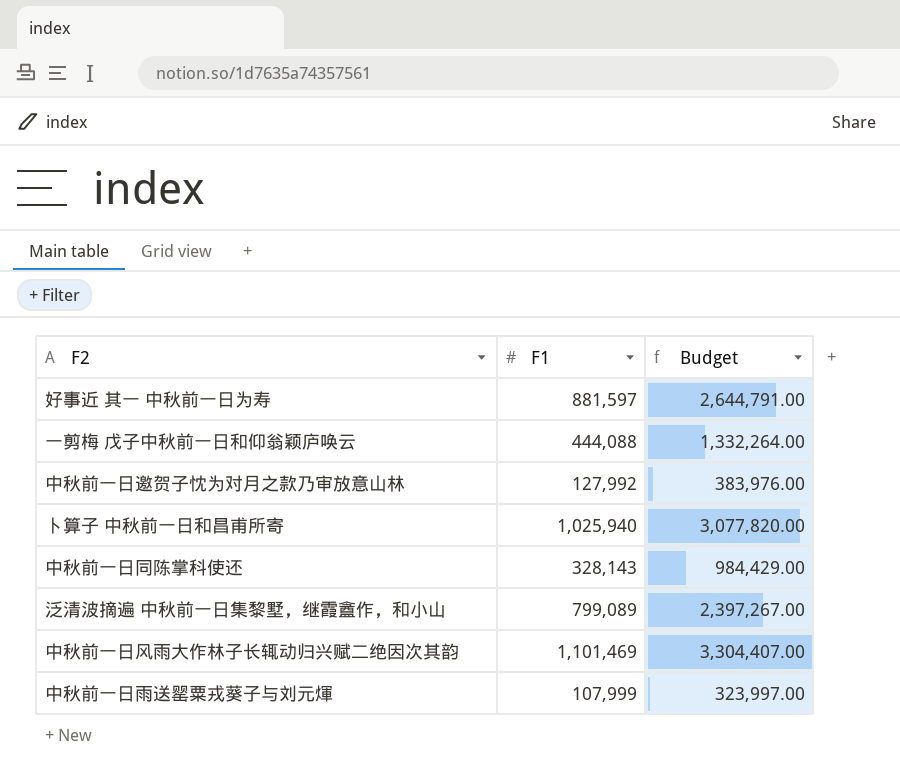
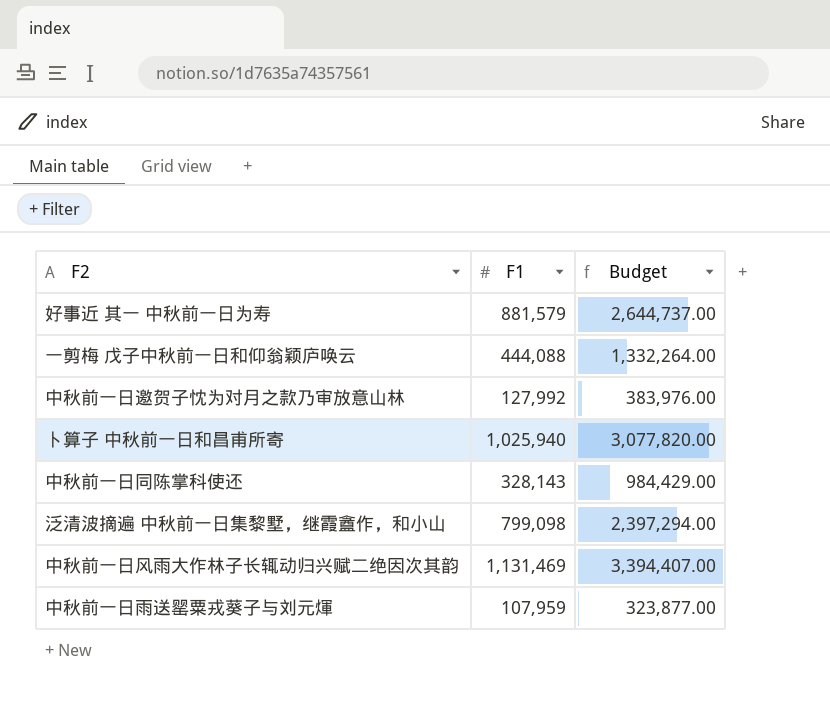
好事近 其一 中秋前一日为寿 | F1: 881,597 -> 881,579
好事近 其一 中秋前一日为寿 | Budget: 2,644,791.00 -> 2,644,737.00
泛清波摘遍 中秋前一日集黎墅，继霞盦作，和小山 | F1: 799,089 -> 799,098
泛清波摘遍 中秋前一日集黎墅，继霞盦作，和小山 | Budget: 2,397,267.00 -> 2,397,294.00
中秋前一日风雨大作林子长辄动归兴赋二绝因次其韵 | F1: 1,101,469 -> 1,131,469
中秋前一日风雨大作林子长辄动归兴赋二绝因次其韵 | Budget: 3,304,407.00 -> 3,394,407.00
中秋前一日雨送罂粟戎葵子与刘元煇 | F1: 107,999 -> 107,959
中秋前一日雨送罂粟戎葵子与刘元煇 | Budget: 323,997.00 -> 323,877.00

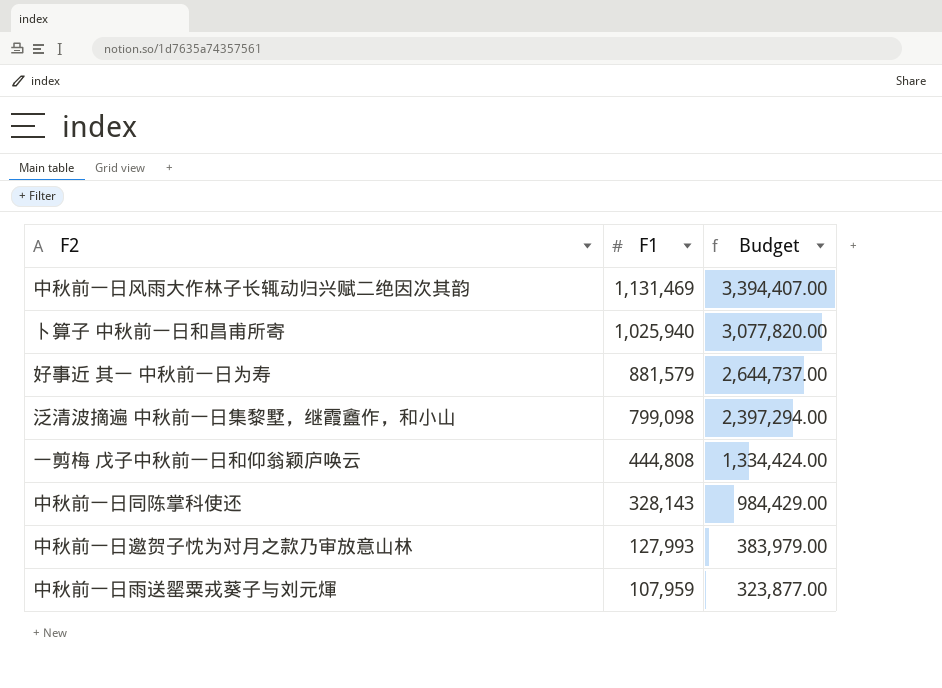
row order: none -> F1 descending
一剪梅 戊子中秋前一日和仰翁颖庐唤云 | F1: 444,088 -> 444,808
一剪梅 戊子中秋前一日和仰翁颖庐唤云 | Budget: 1,332,264.00 -> 1,334,424.00
中秋前一日邀贺子忱为对月之款乃审放意山林 | F1: 127,992 -> 127,993
中秋前一日邀贺子忱为对月之款乃审放意山林 | Budget: 383,976.00 -> 383,979.00

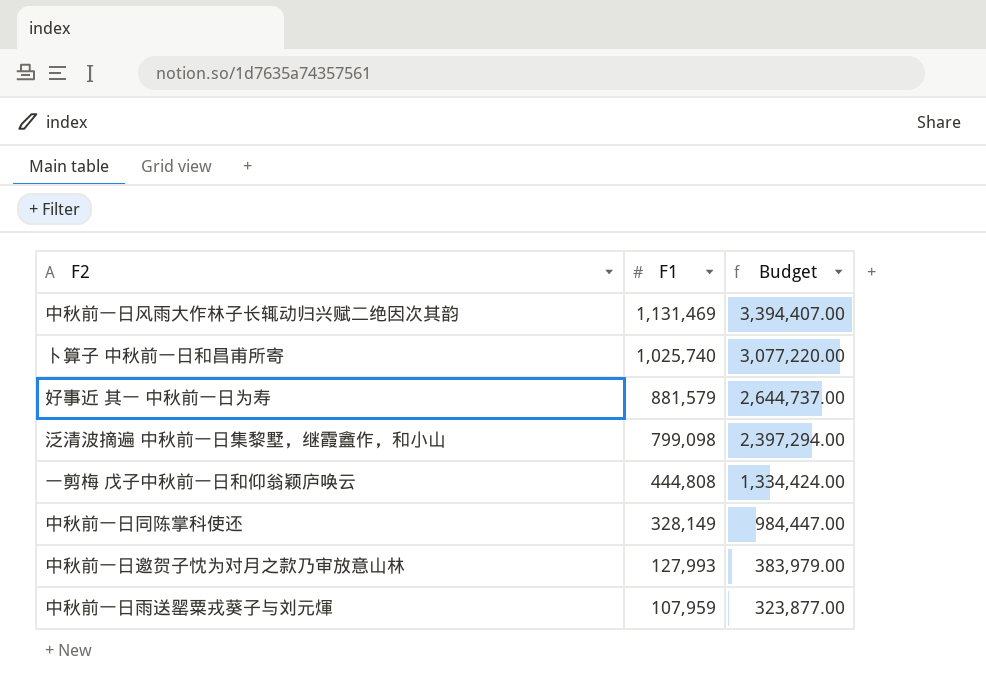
卜算子 中秋前一日和昌甫所寄 | F1: 1,025,940 -> 1,025,740
卜算子 中秋前一日和昌甫所寄 | Budget: 3,077,820.00 -> 3,077,220.00
中秋前一日同陈掌科使还 | F1: 328,143 -> 328,149
中秋前一日同陈掌科使还 | Budget: 984,429.00 -> 984,447.00

